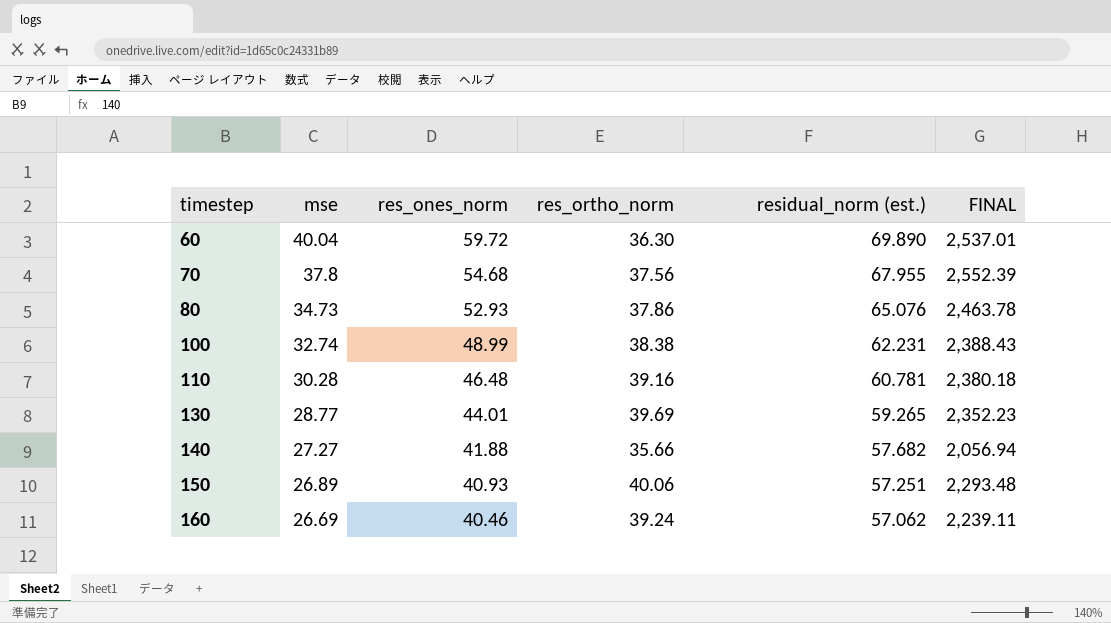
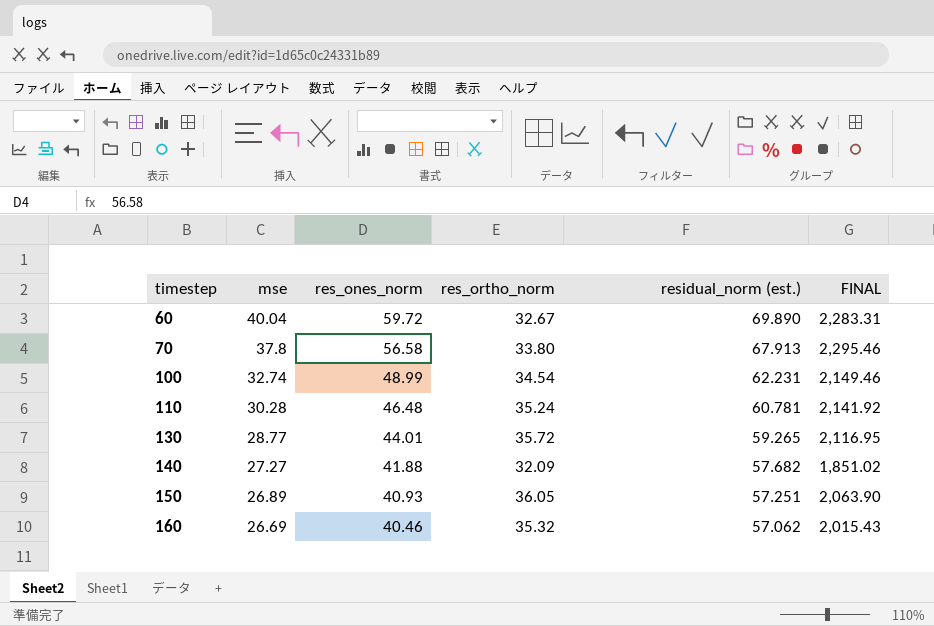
row 80: 34.73 | 52.93 | 37.86 | 65.076 | 2,463.78 -> none
60 | res_ortho_norm: 36.30 -> 32.67
60 | FINAL: 2,537.01 -> 2,283.31
70 | res_ones_norm: 54.68 -> 56.58
70 | res_ortho_norm: 37.56 -> 33.80
70 | residual_norm (est.): 67.955 -> 67.913
70 | FINAL: 2,552.39 -> 2,295.46
100 | res_ortho_norm: 38.38 -> 34.54
100 | FINAL: 2,388.43 -> 2,149.46
110 | res_ortho_norm: 39.16 -> 35.24
110 | FINAL: 2,380.18 -> 2,141.92
130 | res_ortho_norm: 39.69 -> 35.72
130 | FINAL: 2,352.23 -> 2,116.95
140 | res_ortho_norm: 35.66 -> 32.09
140 | FINAL: 2,056.94 -> 1,851.02
150 | res_ortho_norm: 40.06 -> 36.05
150 | FINAL: 2,293.48 -> 2,063.90
160 | res_ortho_norm: 39.24 -> 35.32
160 | FINAL: 2,239.11 -> 2,015.43

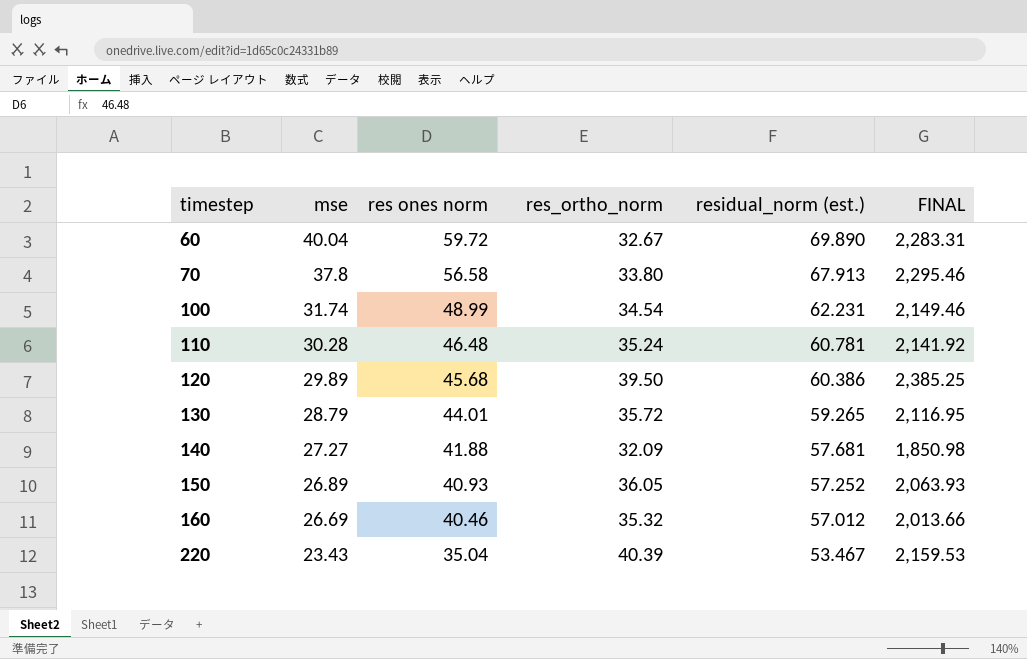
column name: res_ones_norm -> res ones norm
100 | mse: 32.74 -> 31.74
row 120: none -> 29.89 | 45.68 | 39.50 | 60.386 | 2,385.25
130 | mse: 28.77 -> 28.79
140 | residual_norm (est.): 57.682 -> 57.681
140 | FINAL: 1,851.02 -> 1,850.98
150 | residual_norm (est.): 57.251 -> 57.252
150 | FINAL: 2,063.90 -> 2,063.93
160 | residual_norm (est.): 57.062 -> 57.012
160 | FINAL: 2,015.43 -> 2,013.66
row 220: none -> 23.43 | 35.04 | 40.39 | 53.467 | 2,159.53

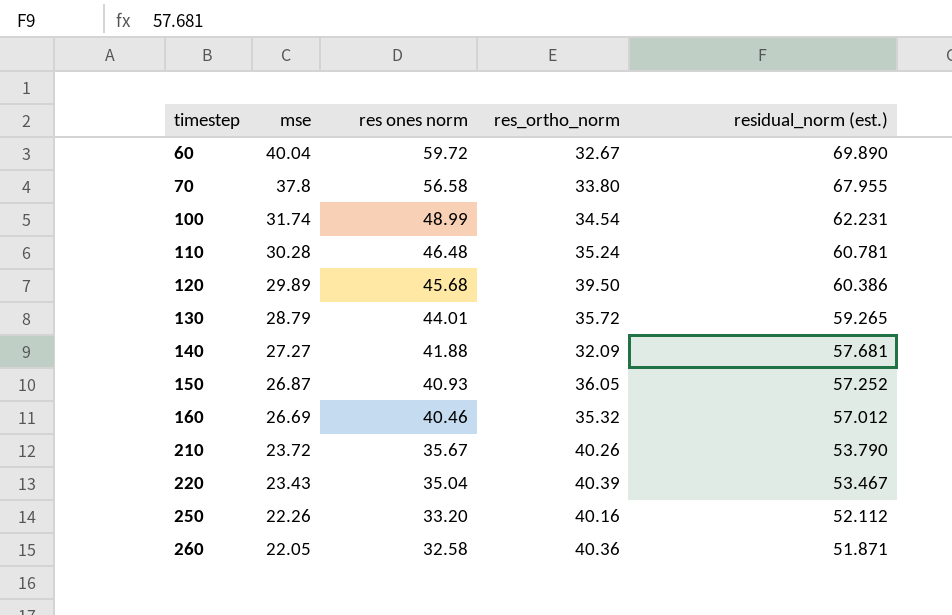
column FINAL | formula: [res_ortho_norm] * [residual_norm (est.)] -> none
70 | residual_norm (est.): 67.913 -> 67.955
150 | mse: 26.89 -> 26.87
row 210: none -> 23.72 | 35.67 | 40.26 | 53.790
row 250: none -> 22.26 | 33.20 | 40.16 | 52.112
row 260: none -> 22.05 | 32.58 | 40.36 | 51.871

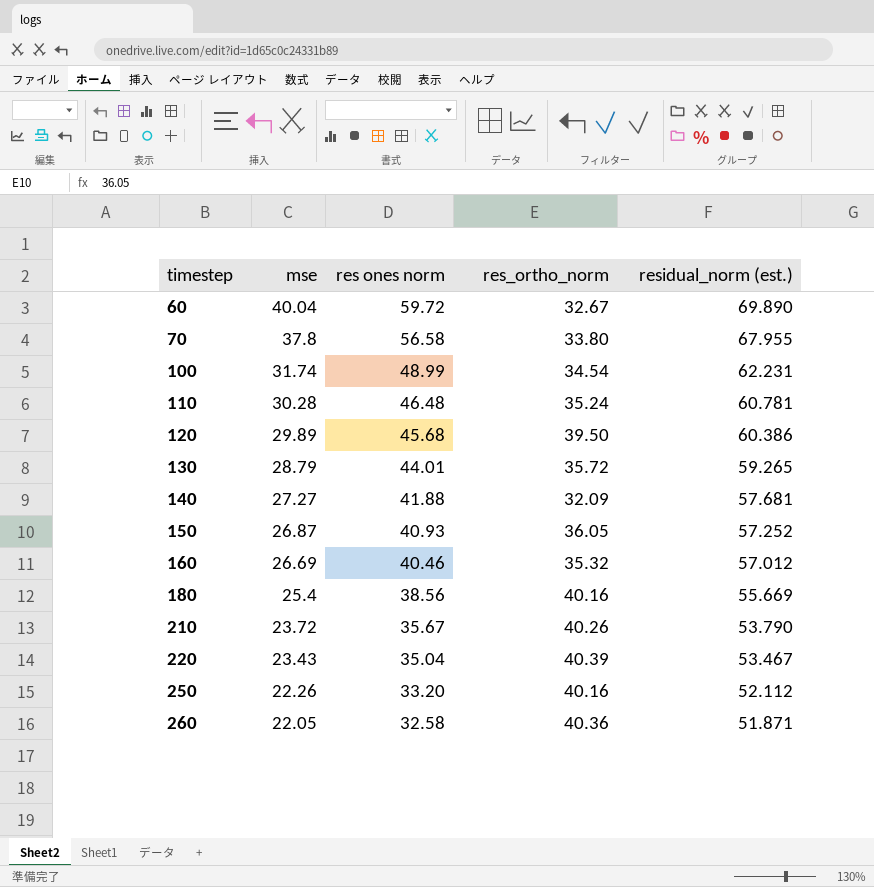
row 180: none -> 25.4 | 38.56 | 40.16 | 55.669

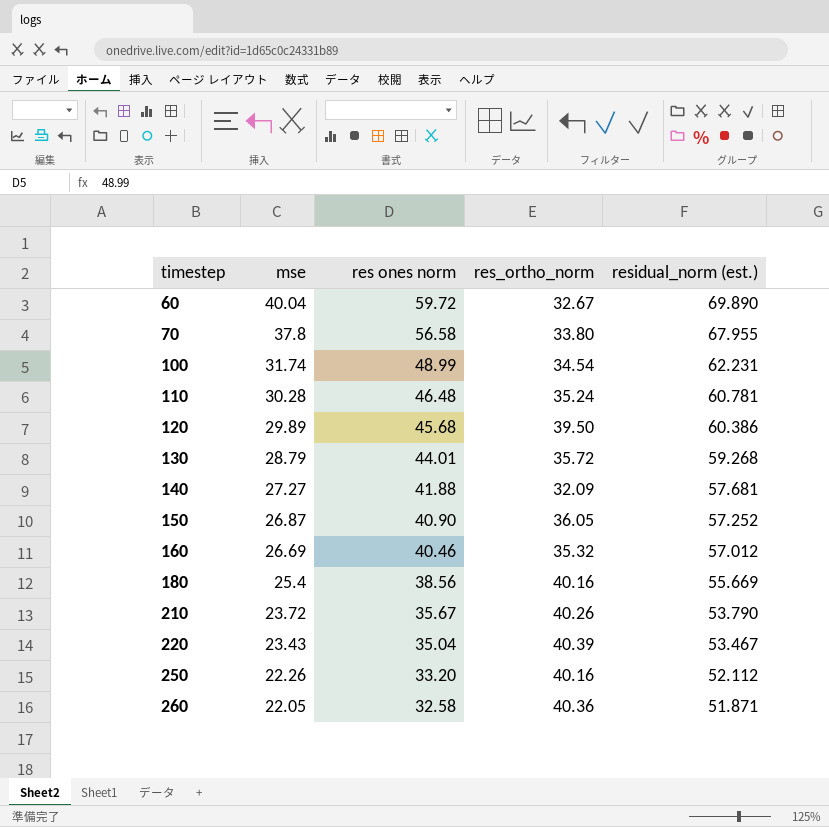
130 | residual_norm (est.): 59.265 -> 59.268
150 | res ones norm: 40.93 -> 40.90

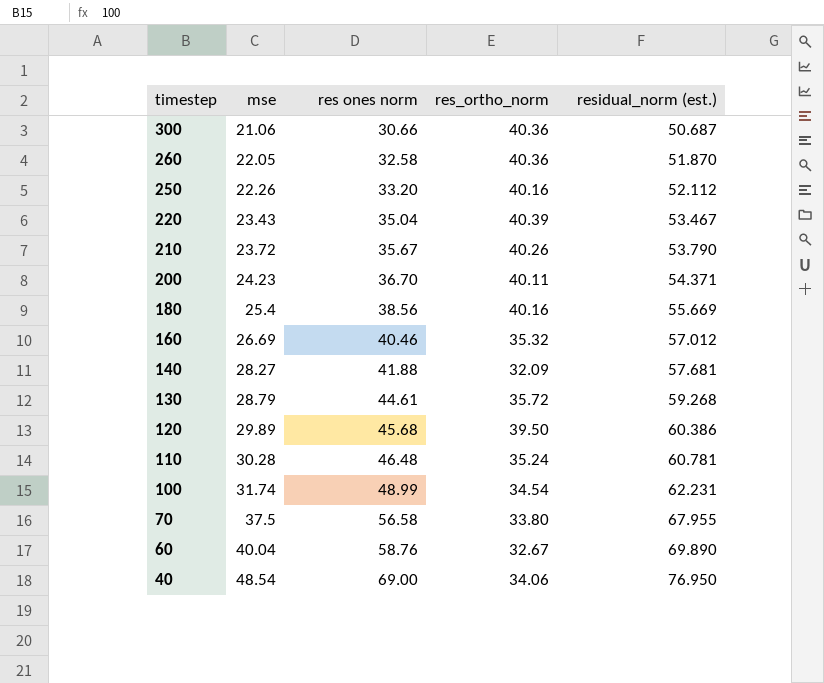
row order: timestep ascending -> timestep descending
row 150: 26.87 | 40.90 | 36.05 | 57.252 -> none
row 300: none -> 21.06 | 30.66 | 40.36 | 50.687
260 | residual_norm (est.): 51.871 -> 51.870
row 200: none -> 24.23 | 36.70 | 40.11 | 54.371
140 | mse: 27.27 -> 28.27
130 | res ones norm: 44.01 -> 44.61
70 | mse: 37.8 -> 37.5
60 | res ones norm: 59.72 -> 58.76
row 40: none -> 48.54 | 69.00 | 34.06 | 76.950

